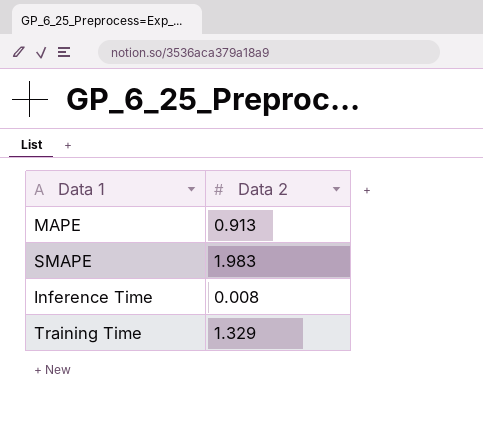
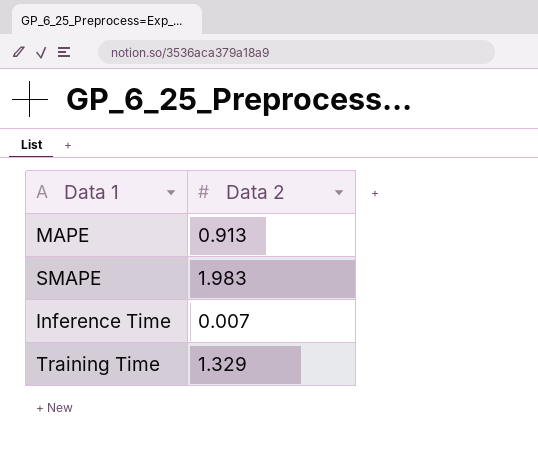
Inference Time | Data 2: 0.008 -> 0.007

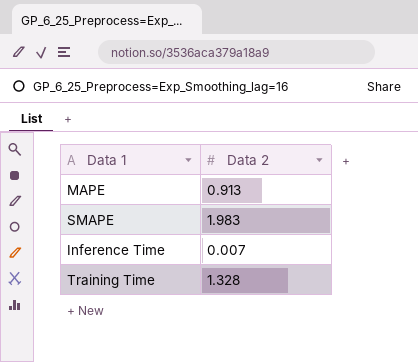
Training Time | Data 2: 1.329 -> 1.328

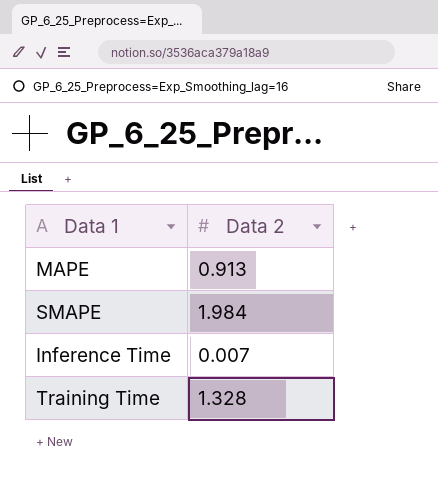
SMAPE | Data 2: 1.983 -> 1.984

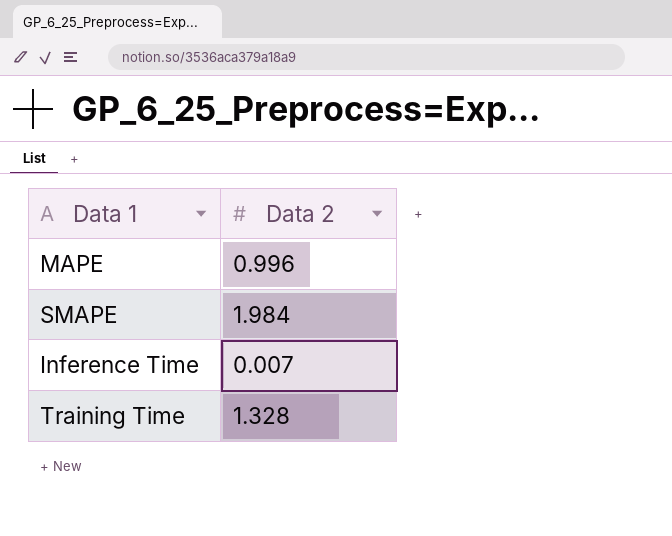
MAPE | Data 2: 0.913 -> 0.996

